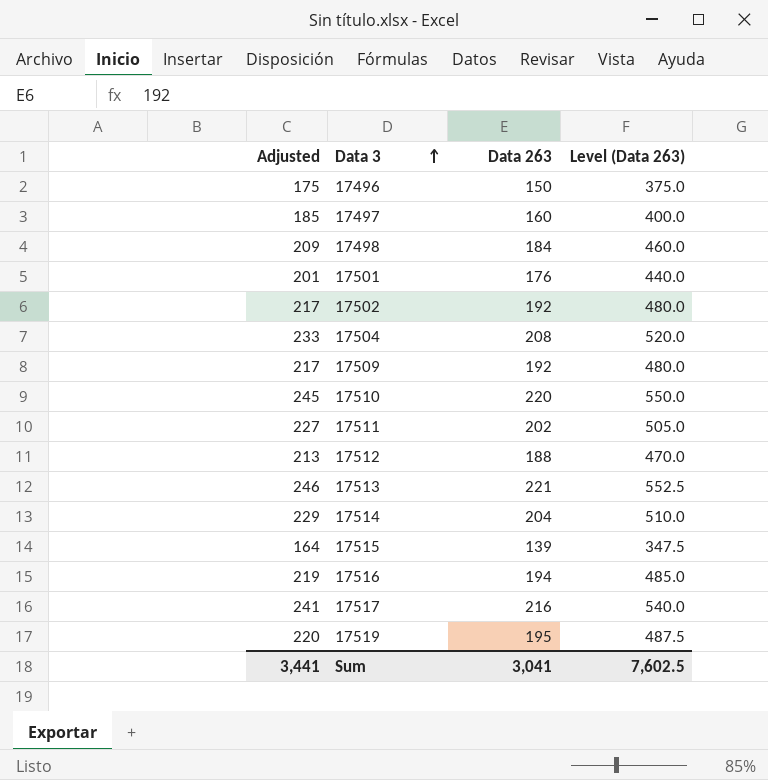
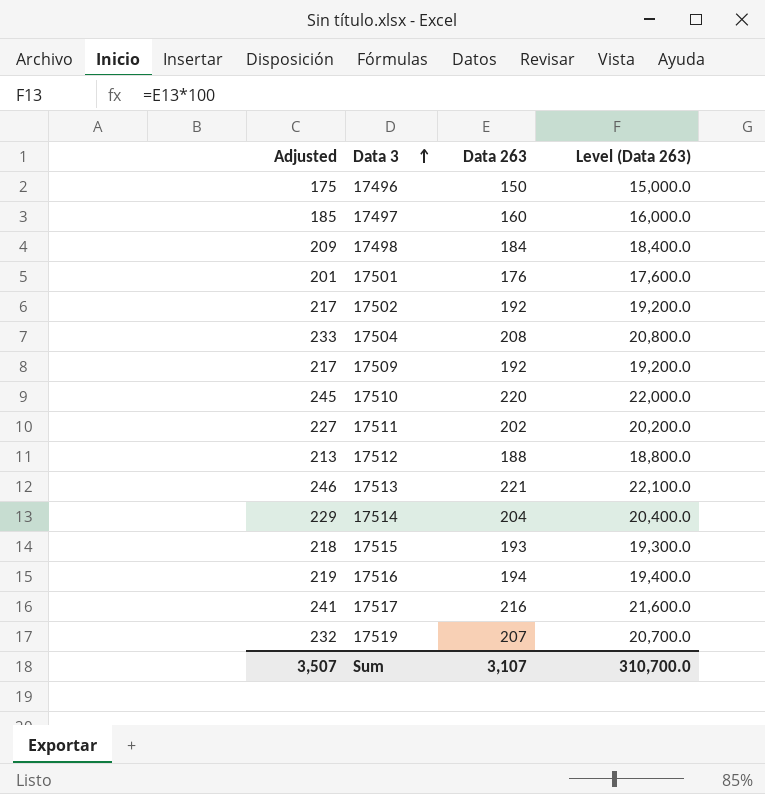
column Level (Data 263) | formula: [Data 263] * 2.5 -> [Data 263] * 100
17515 | Adjusted: 164 -> 218
17515 | Data 263: 139 -> 193
17519 | Adjusted: 220 -> 232
17519 | Data 263: 195 -> 207
Sum | Adjusted: 3,441 -> 3,507
Sum | Data 263: 3,041 -> 3,107
Sum | Level (Data 263): 7,602.5 -> 310,700.0

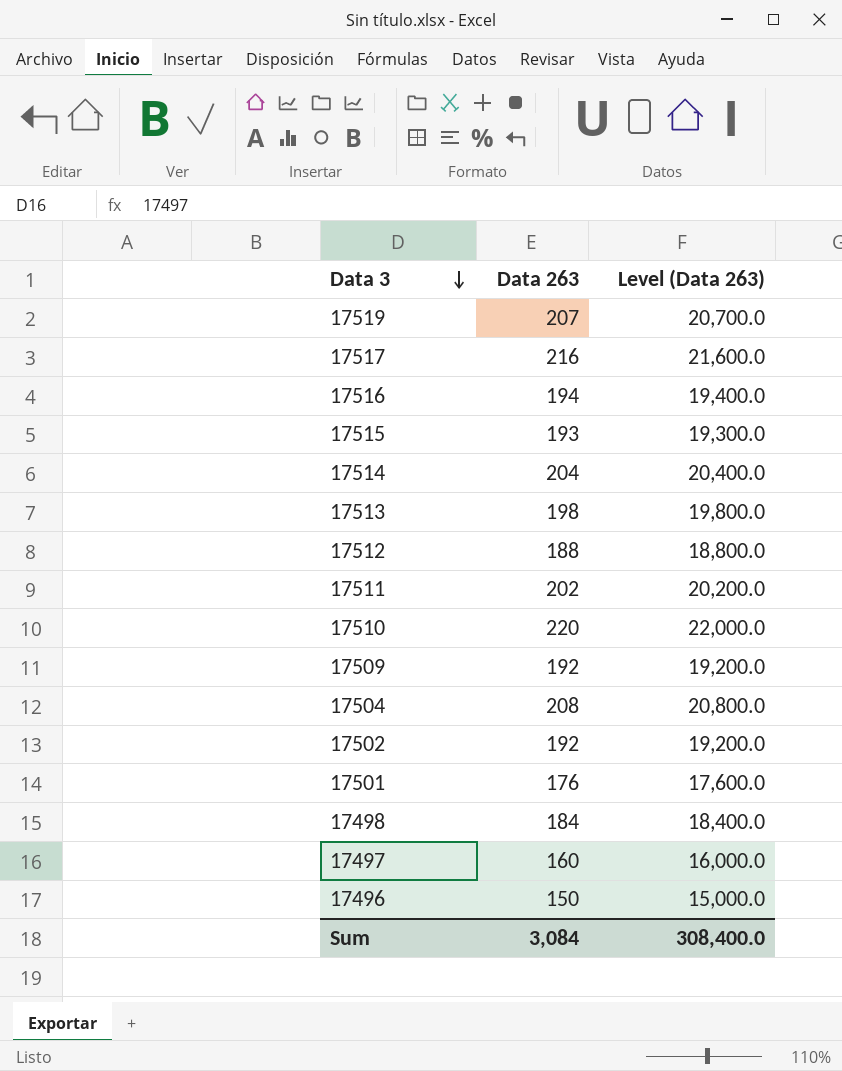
row order: Data 3 ascending -> Data 3 descending
column Adjusted | formula: [Data 263] + 25 -> none
17513 | Data 263: 221 -> 198
17513 | Level (Data 263): 22,100.0 -> 19,800.0
Sum | Data 263: 3,107 -> 3,084
Sum | Level (Data 263): 310,700.0 -> 308,400.0

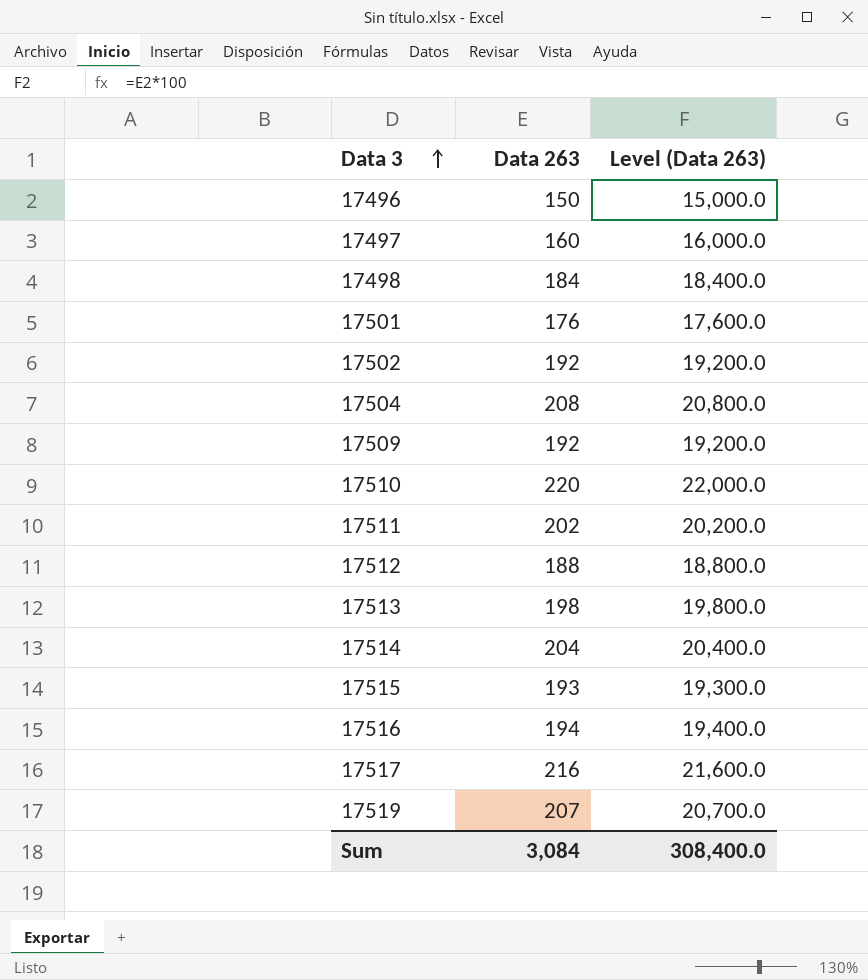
row order: Data 3 descending -> Data 3 ascending

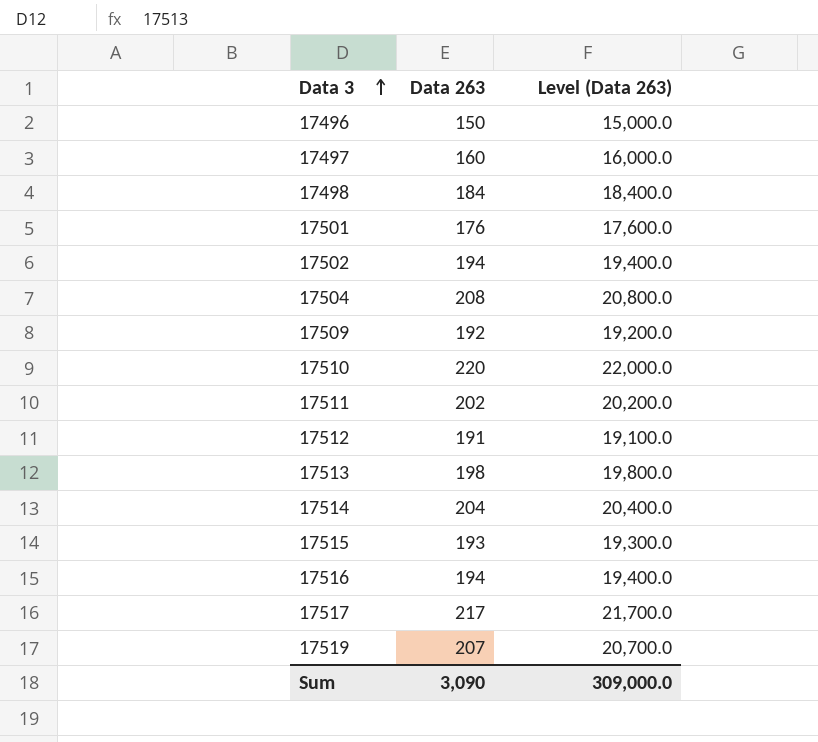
17502 | Data 263: 192 -> 194
17502 | Level (Data 263): 19,200.0 -> 19,400.0
17512 | Data 263: 188 -> 191
17512 | Level (Data 263): 18,800.0 -> 19,100.0
17517 | Data 263: 216 -> 217
17517 | Level (Data 263): 21,600.0 -> 21,700.0
Sum | Data 263: 3,084 -> 3,090
Sum | Level (Data 263): 308,400.0 -> 309,000.0

